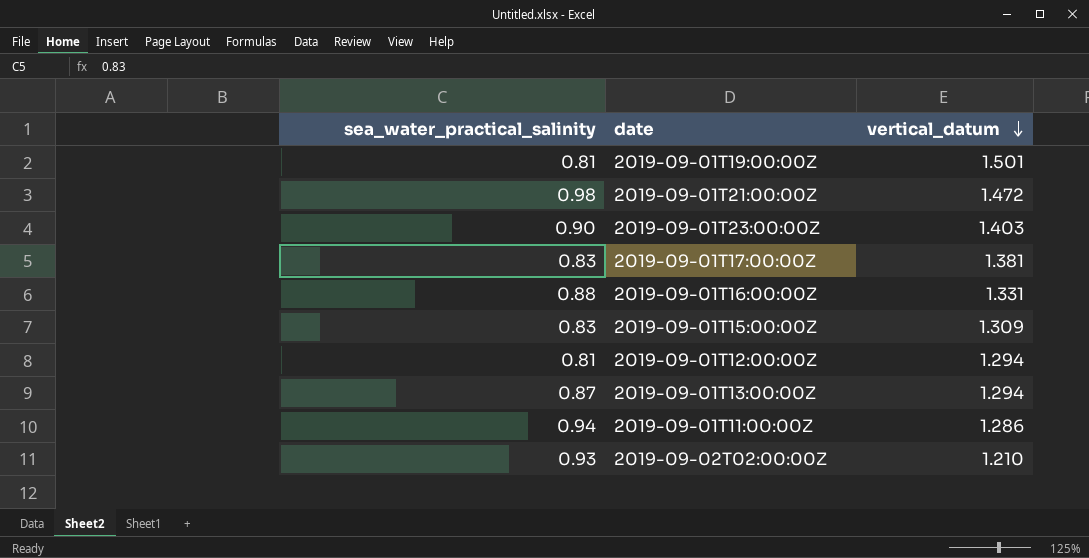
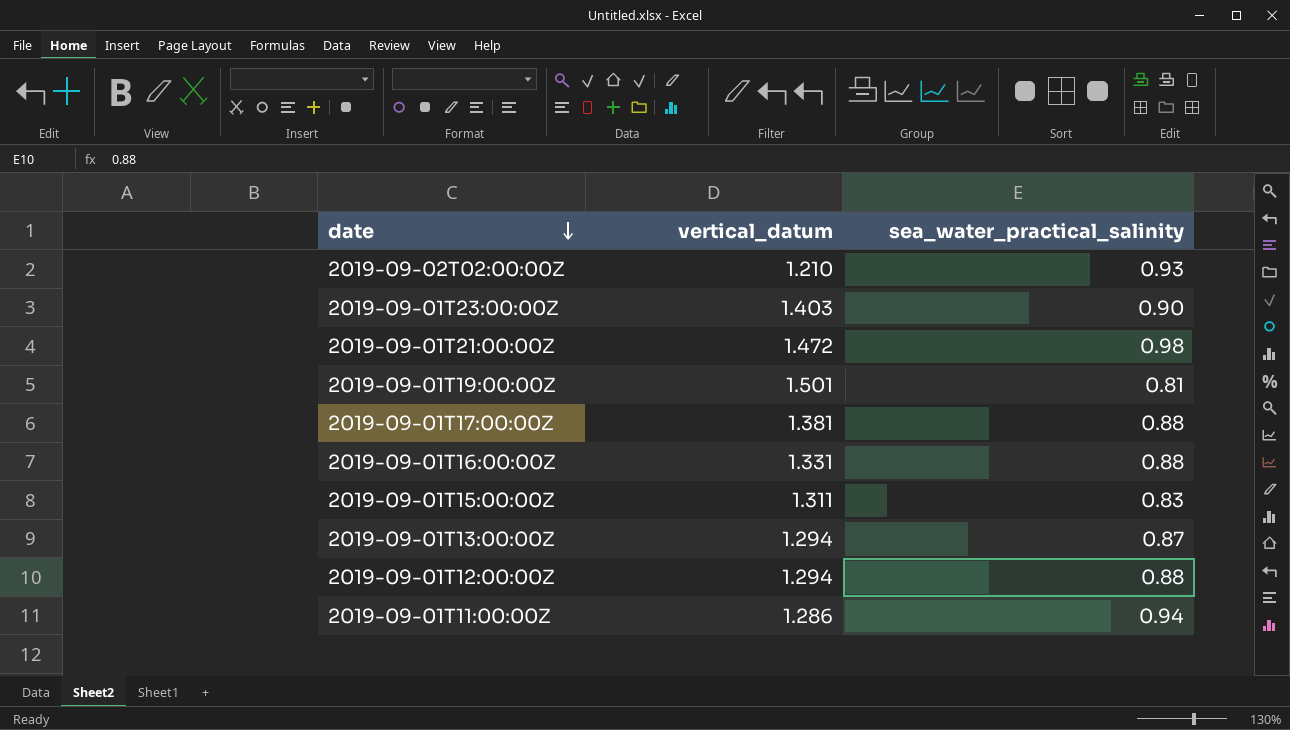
row order: vertical_datum descending -> date descending
column sea_water_practical_salinity | position: 1 -> 3
2019-09-01T17:00:00Z | sea_water_practical_salinity: 0.83 -> 0.88
2019-09-01T15:00:00Z | vertical_datum: 1.309 -> 1.311
2019-09-01T12:00:00Z | sea_water_practical_salinity: 0.81 -> 0.88

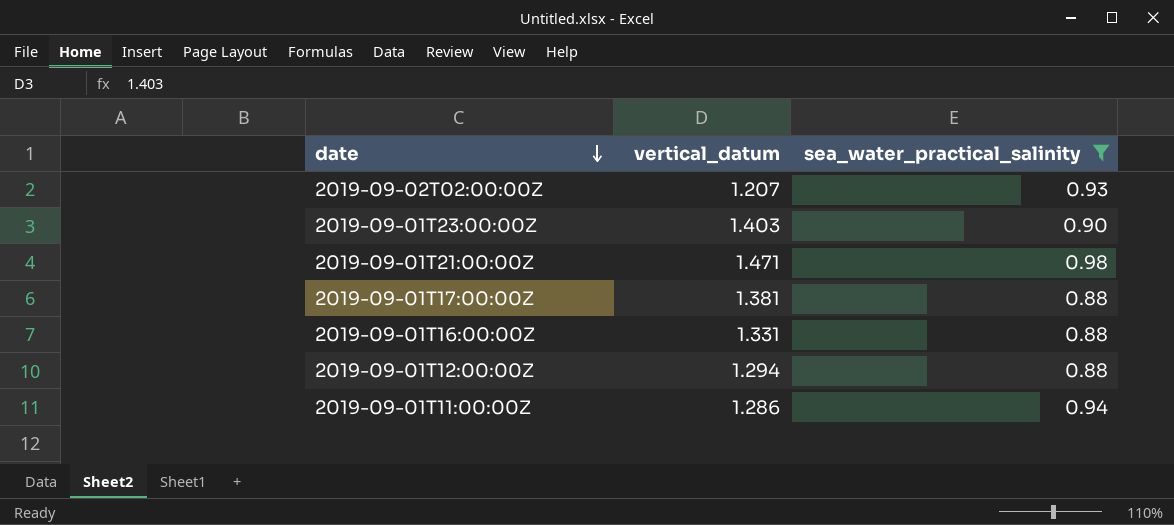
filter: none -> sea_water_practical_salinity >= 0.88
2019-09-02T02:00:00Z | vertical_datum: 1.210 -> 1.207
2019-09-01T21:00:00Z | vertical_datum: 1.472 -> 1.471

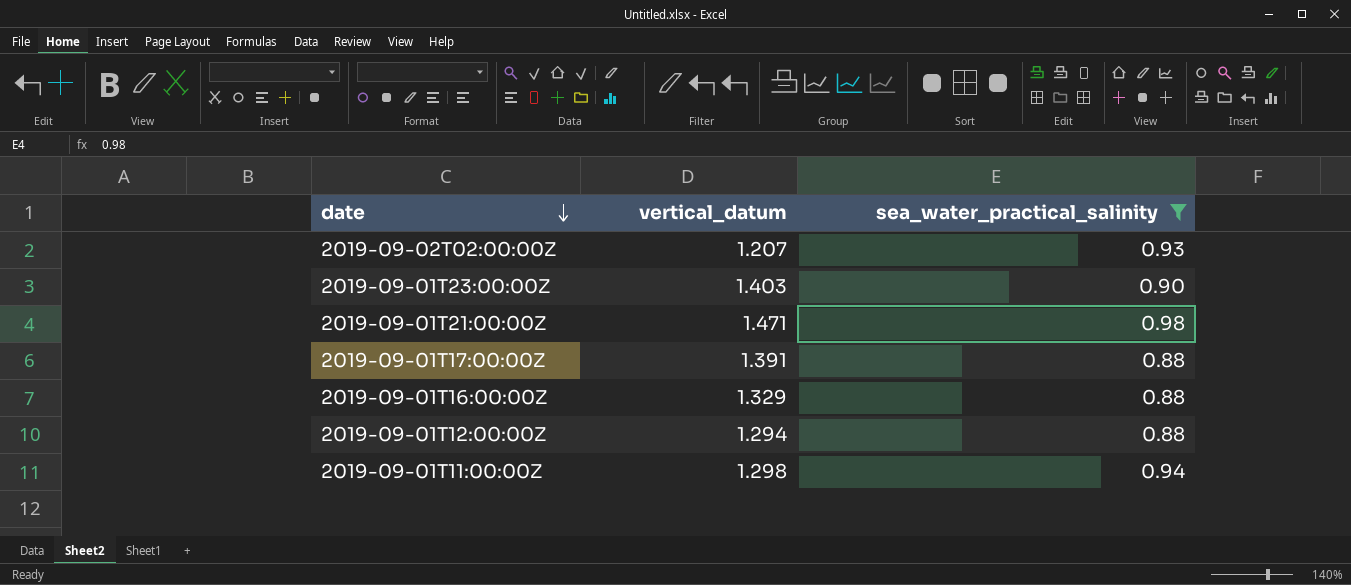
2019-09-01T17:00:00Z | vertical_datum: 1.381 -> 1.391
2019-09-01T16:00:00Z | vertical_datum: 1.331 -> 1.329
2019-09-01T11:00:00Z | vertical_datum: 1.286 -> 1.298

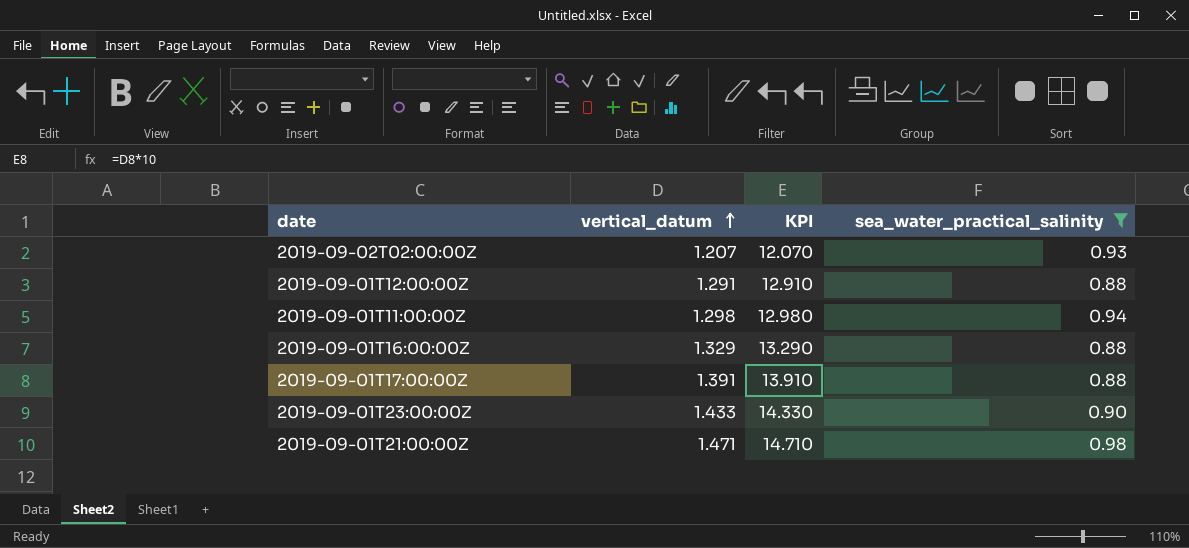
row order: date descending -> vertical_datum ascending
column KPI | formula: none -> [vertical_datum] * 10
2019-09-01T12:00:00Z | vertical_datum: 1.294 -> 1.291
2019-09-01T23:00:00Z | vertical_datum: 1.403 -> 1.433

